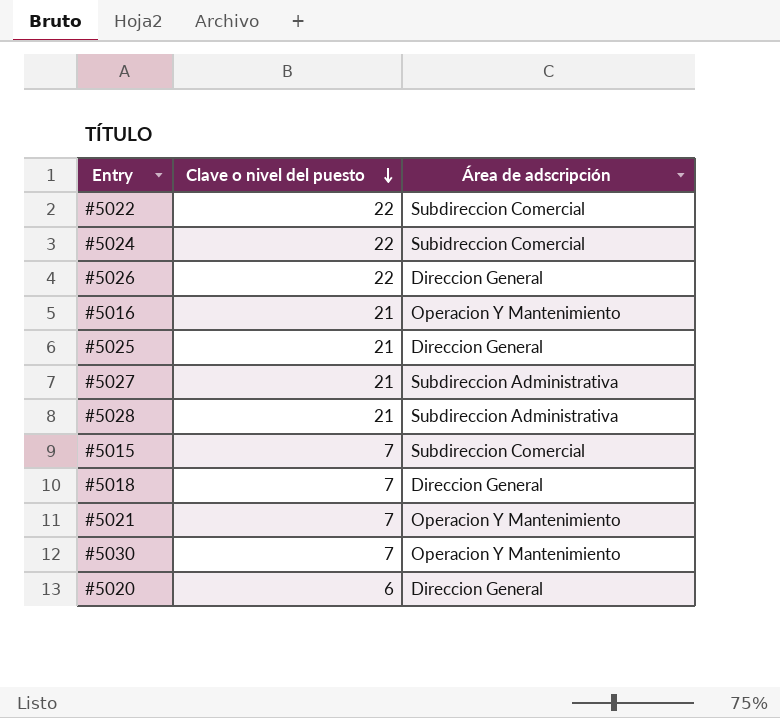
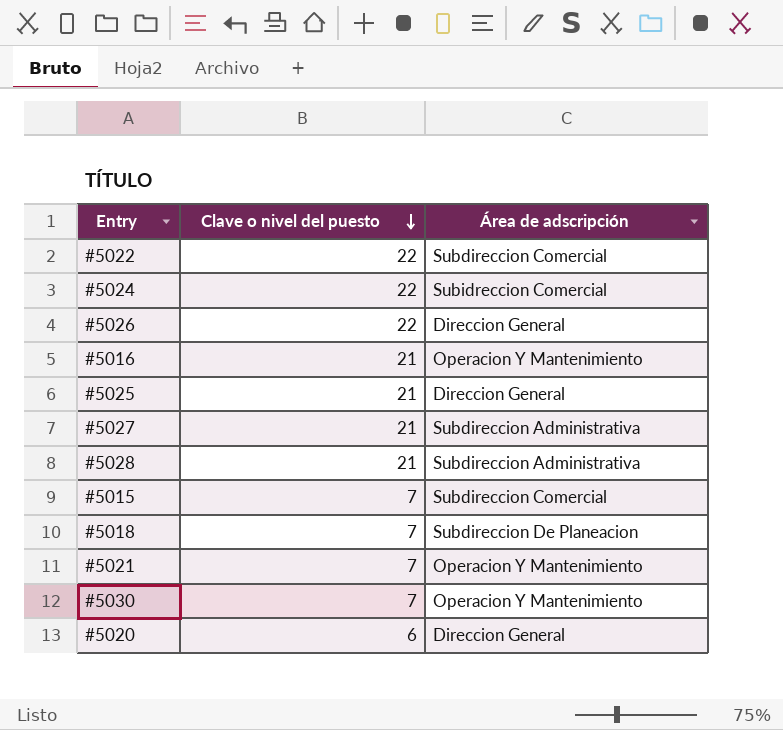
#5018 | Área de adscripción: Direccion General -> Subdireccion De Planeacion

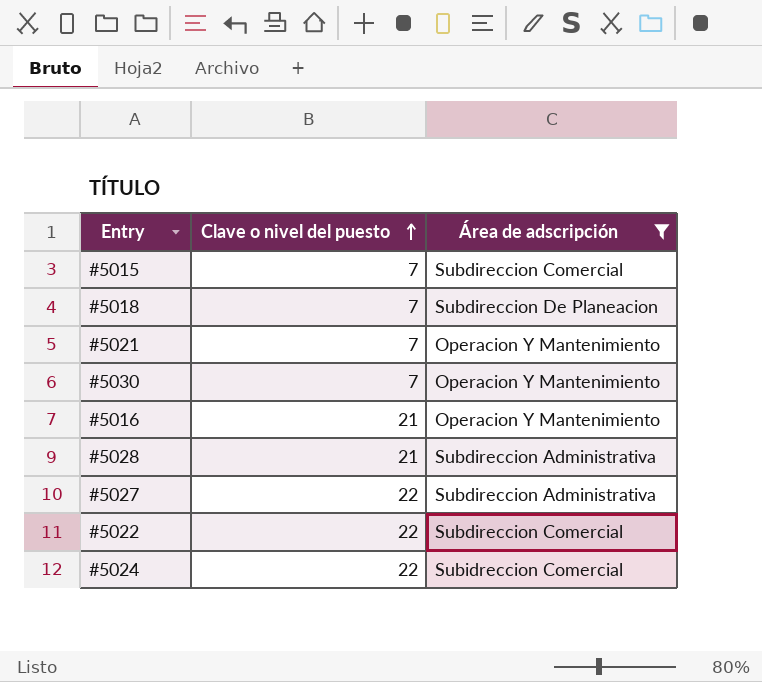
filter: none -> Área de adscripción != Direccion General
row order: Clave o nivel del puesto descending -> Clave o nivel del puesto ascending
#5027 | Clave o nivel del puesto: 21 -> 22

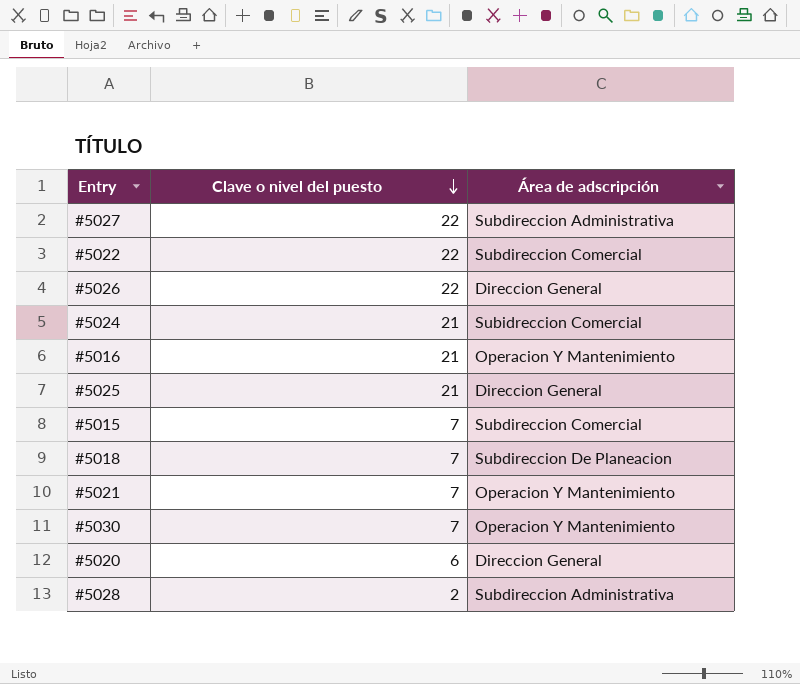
filter: Área de adscripción != Direccion General -> none
row order: Clave o nivel del puesto ascending -> Clave o nivel del puesto descending
#5024 | Clave o nivel del puesto: 22 -> 21
#5028 | Clave o nivel del puesto: 21 -> 2

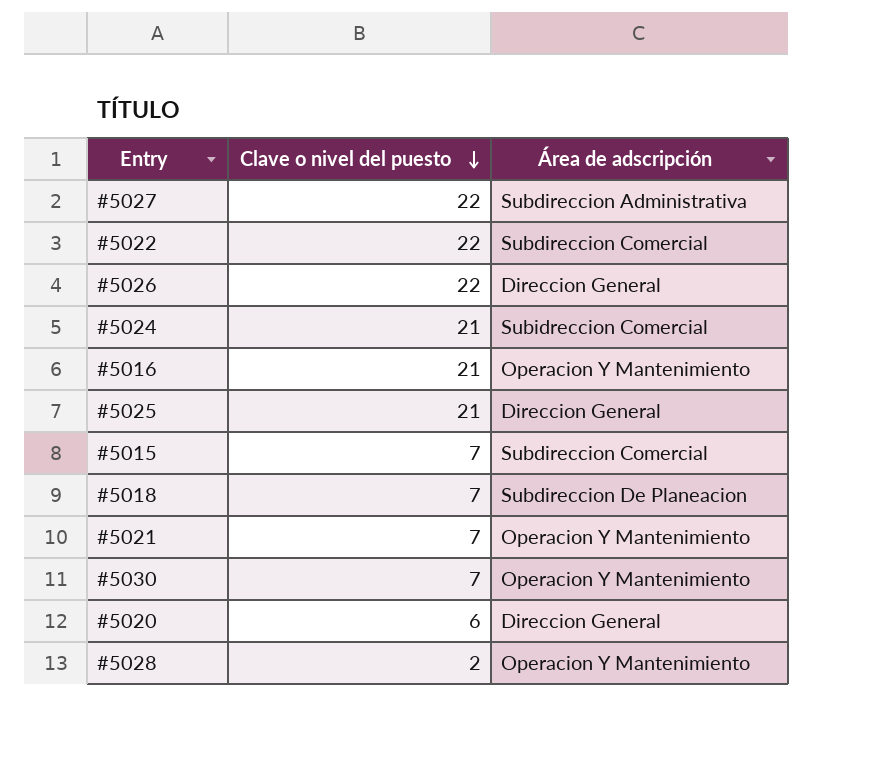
#5028 | Área de adscripción: Subdireccion Administrativa -> Operacion Y Mantenimiento

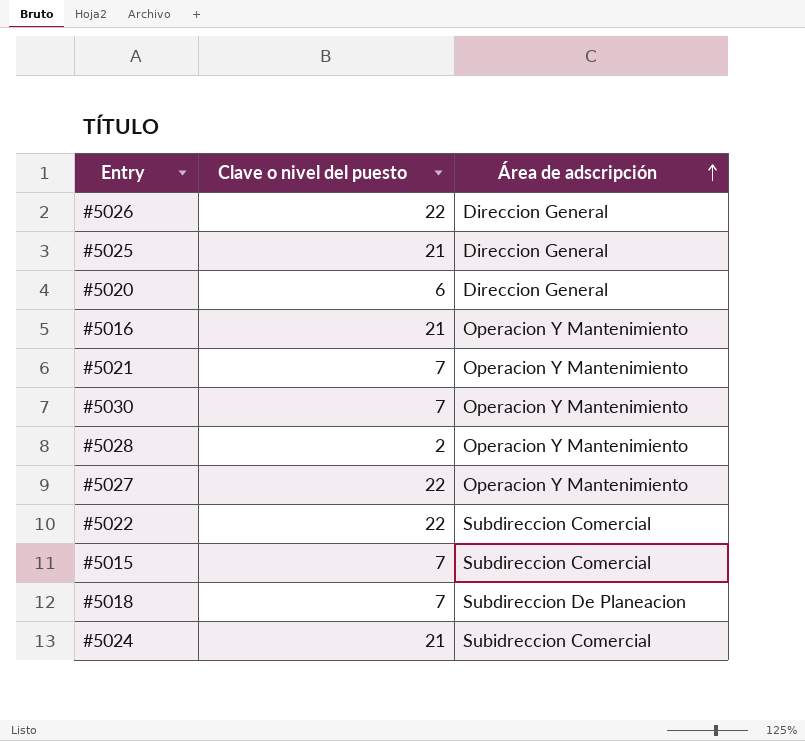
row order: Clave o nivel del puesto descending -> Área de adscripción ascending
#5027 | Área de adscripción: Subdireccion Administrativa -> Operacion Y Mantenimiento

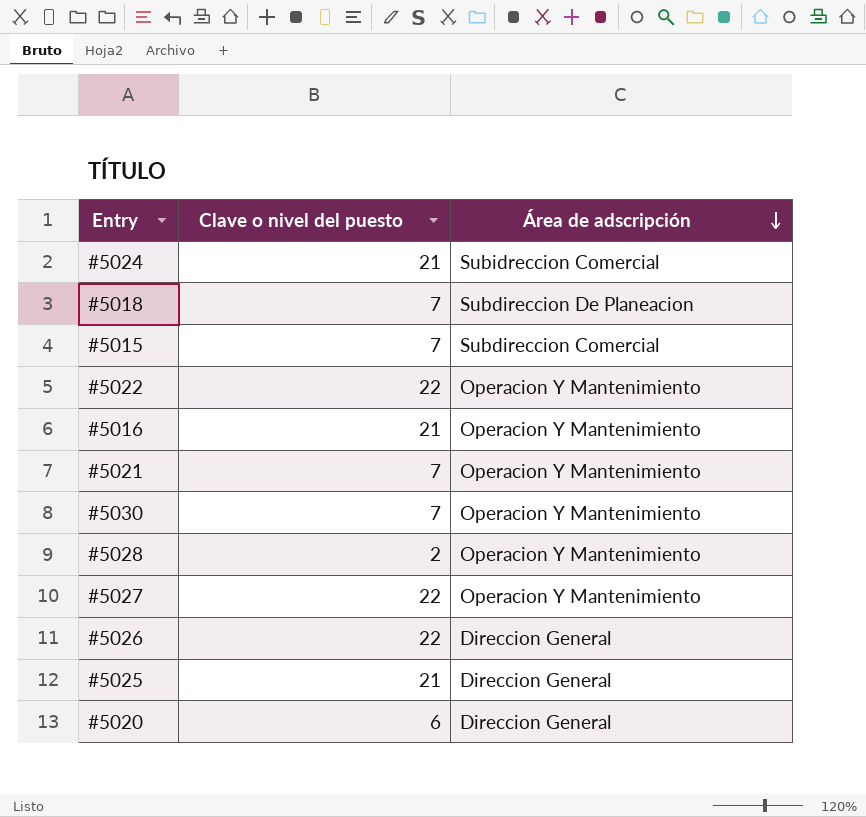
row order: Área de adscripción ascending -> Área de adscripción descending
#5022 | Área de adscripción: Subdireccion Comercial -> Operacion Y Mantenimiento

